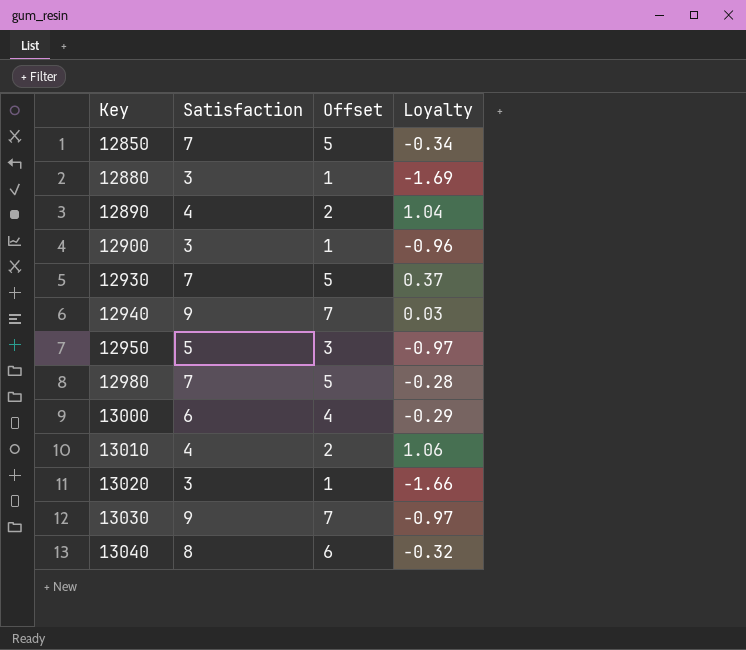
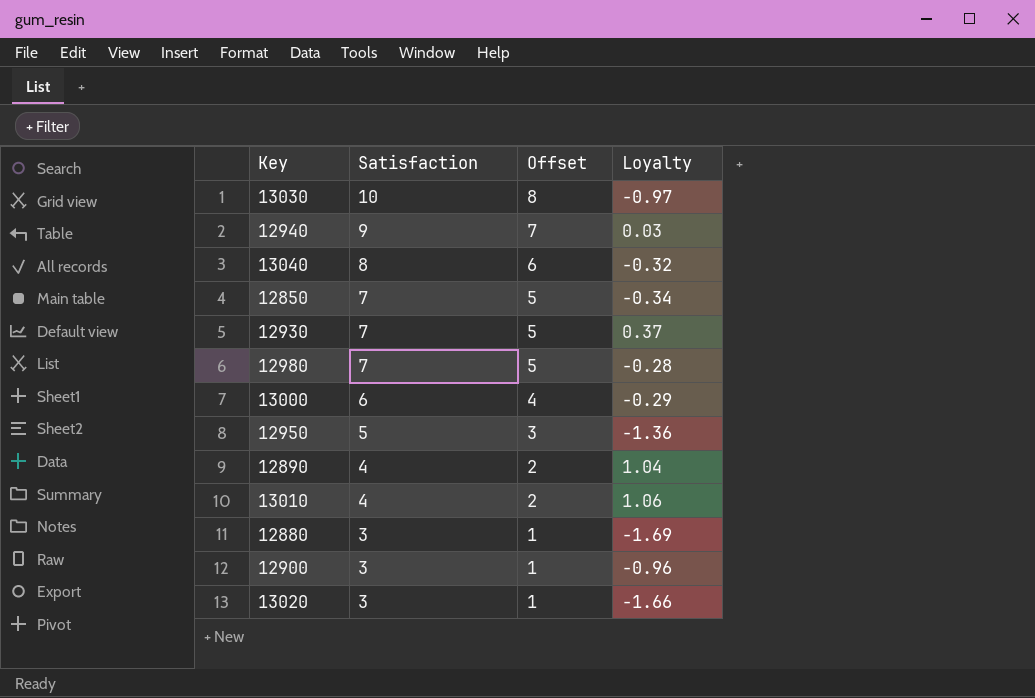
row order: Key ascending -> Satisfaction descending
13030 | Satisfaction: 9 -> 10
13030 | Offset: 7 -> 8
12950 | Loyalty: -0.97 -> -1.36

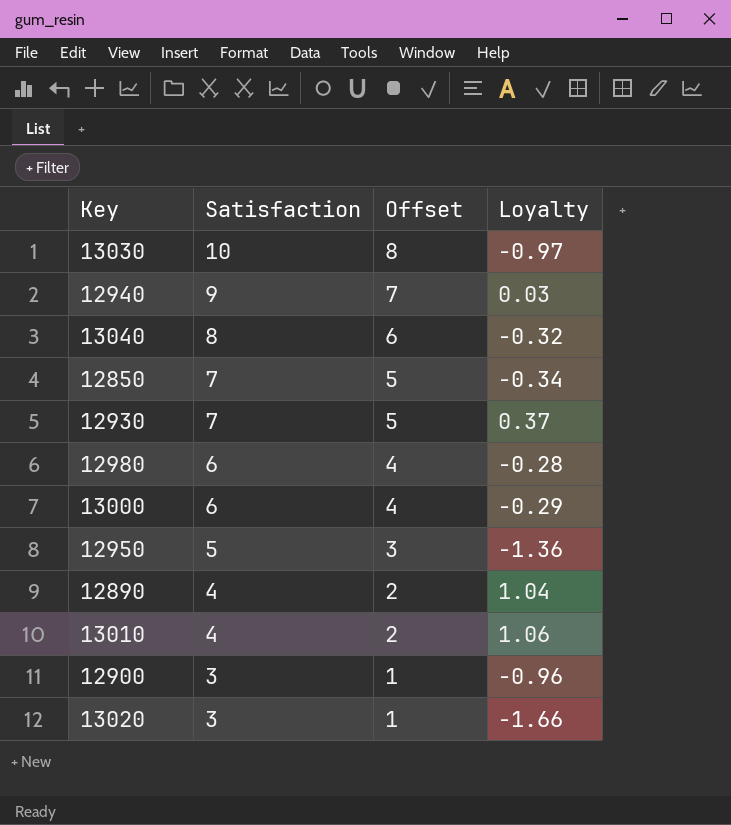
row 12880: 3 | 1 | -1.69 -> none
12980 | Satisfaction: 7 -> 6
12980 | Offset: 5 -> 4

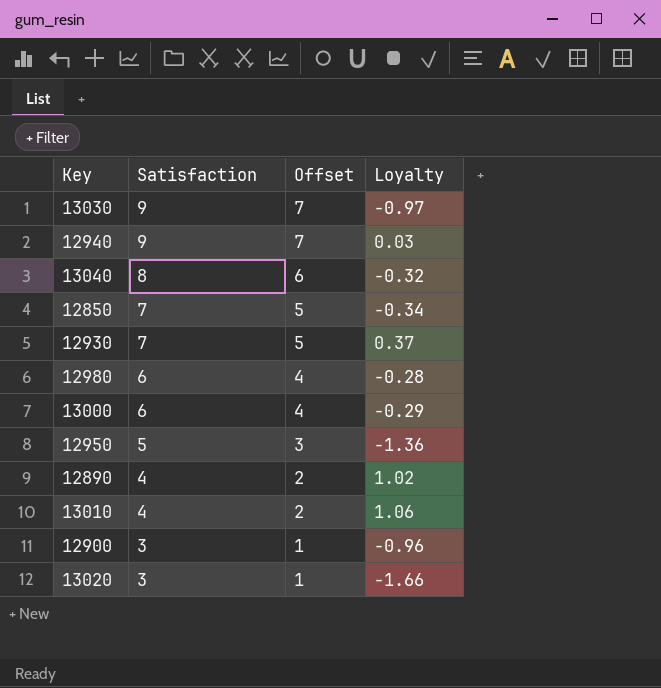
13030 | Satisfaction: 10 -> 9
13030 | Offset: 8 -> 7
12890 | Loyalty: 1.04 -> 1.02

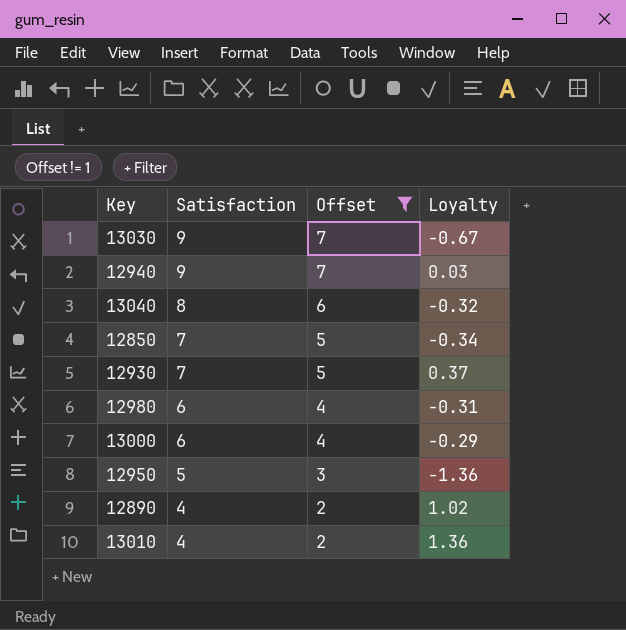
filter: none -> Offset != 1
13030 | Loyalty: -0.97 -> -0.67
12980 | Loyalty: -0.28 -> -0.31
13010 | Loyalty: 1.06 -> 1.36

